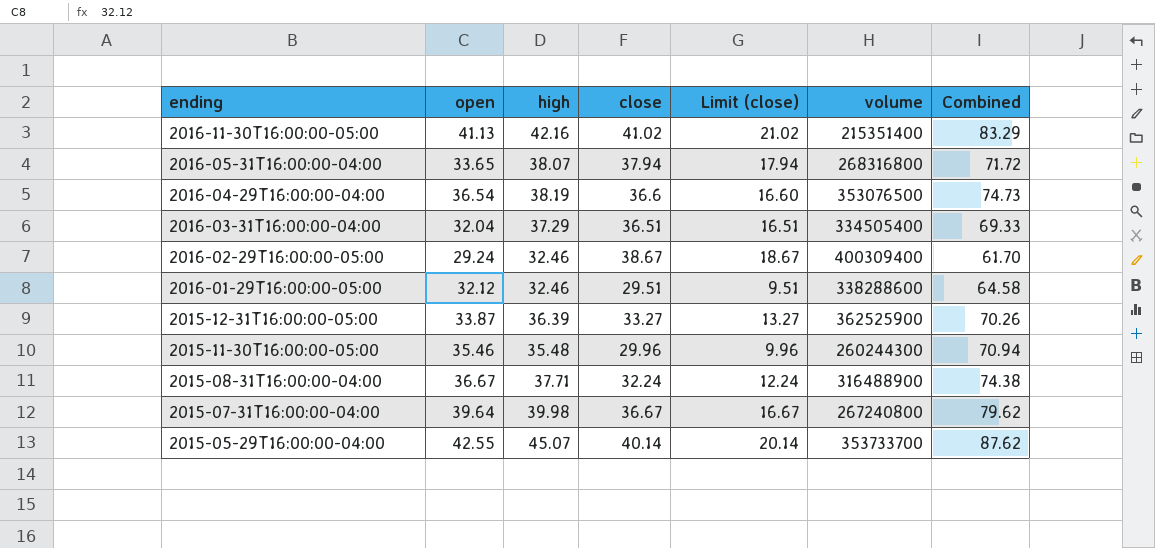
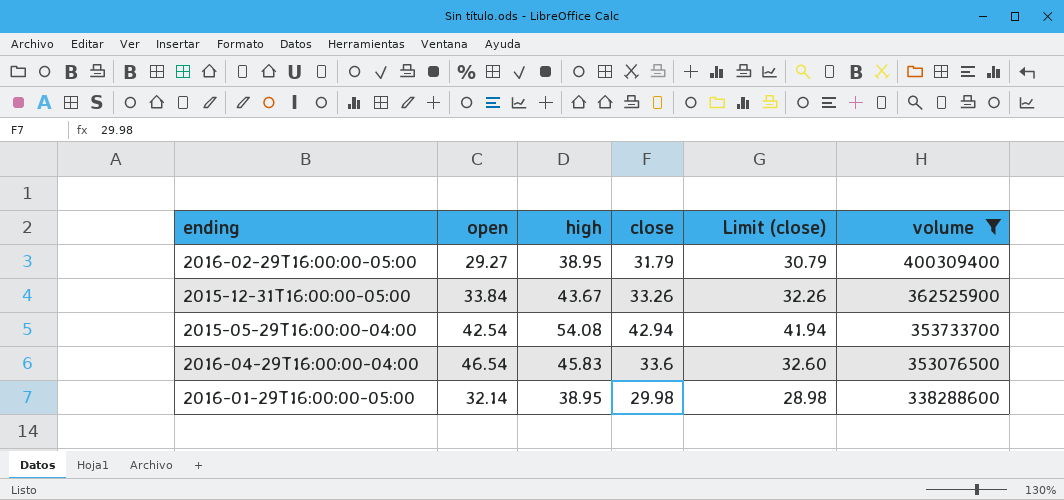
filter: none -> volume >= 338288600
row order: ending descending -> volume descending
column Combined | formula: [open] + [high] -> none
column Limit (close) | formula: [close] - 20 -> [close] - 1
2016-02-29T16:00:00-05:00 | open: 29.24 -> 29.27
2016-02-29T16:00:00-05:00 | high: 32.46 -> 38.95
2016-02-29T16:00:00-05:00 | close: 38.67 -> 31.79
2015-12-31T16:00:00-05:00 | open: 33.87 -> 33.84
2015-12-31T16:00:00-05:00 | high: 36.39 -> 43.67
2015-12-31T16:00:00-05:00 | close: 33.27 -> 33.26
2015-05-29T16:00:00-04:00 | open: 42.55 -> 42.54
2015-05-29T16:00:00-04:00 | high: 45.07 -> 54.08
2015-05-29T16:00:00-04:00 | close: 40.14 -> 42.94
2016-04-29T16:00:00-04:00 | open: 36.54 -> 46.54
2016-04-29T16:00:00-04:00 | high: 38.19 -> 45.83
2016-04-29T16:00:00-04:00 | close: 36.6 -> 33.6
2016-01-29T16:00:00-05:00 | open: 32.12 -> 32.14
2016-01-29T16:00:00-05:00 | high: 32.46 -> 38.95
2016-01-29T16:00:00-05:00 | close: 29.51 -> 29.98

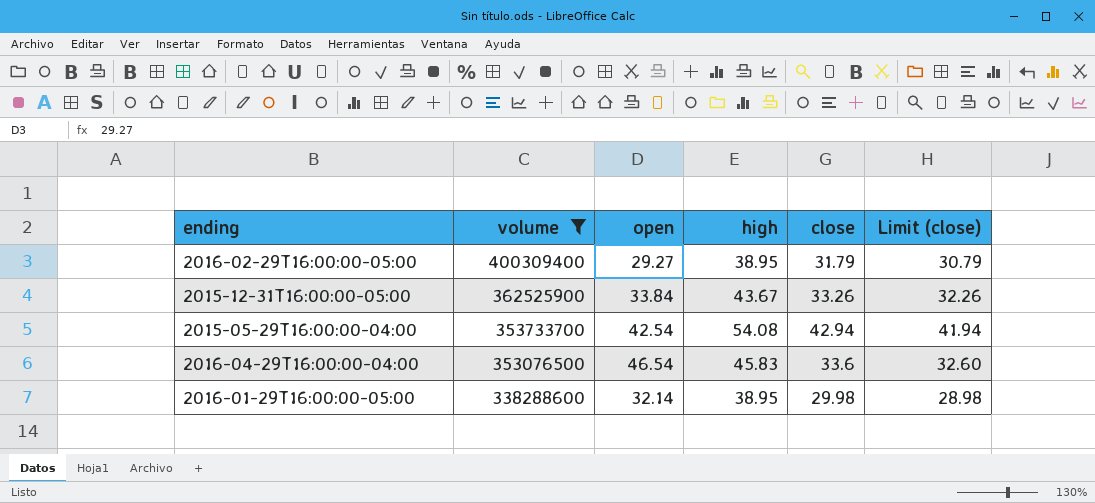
column volume | position: 6 -> 2

